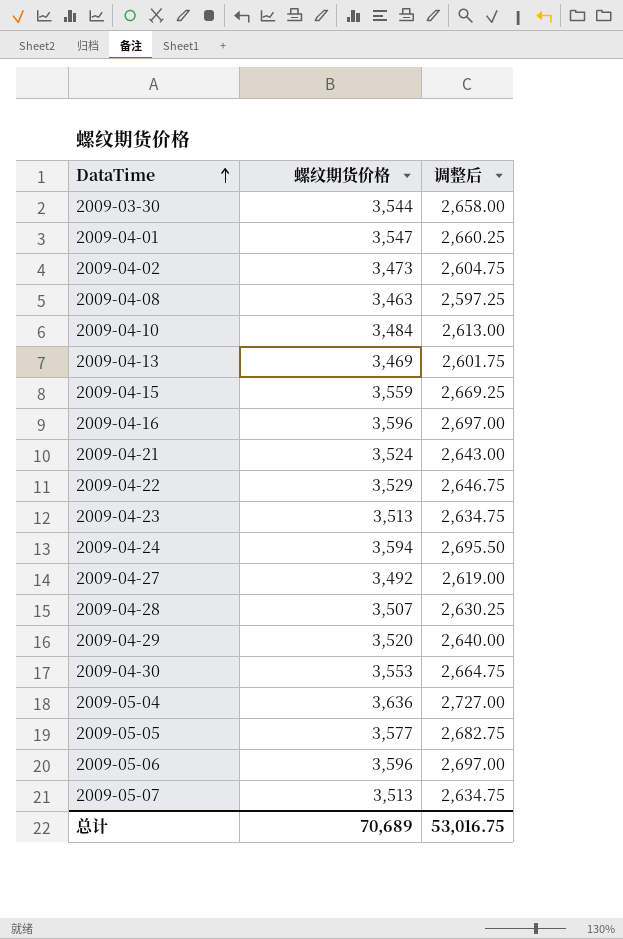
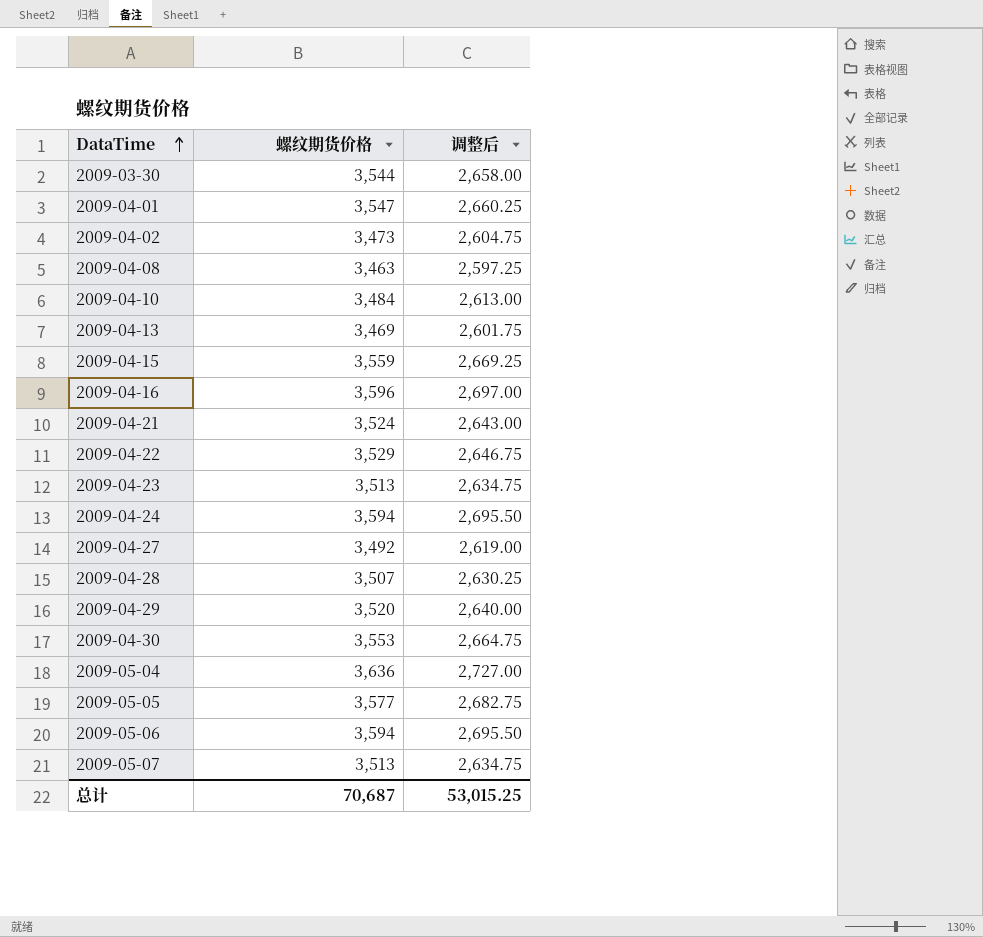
2009-05-06 | 螺纹期货价格: 3,596 -> 3,594
2009-05-06 | 调整后: 2,697.00 -> 2,695.50
总计 | 螺纹期货价格: 70,689 -> 70,687
总计 | 调整后: 53,016.75 -> 53,015.25

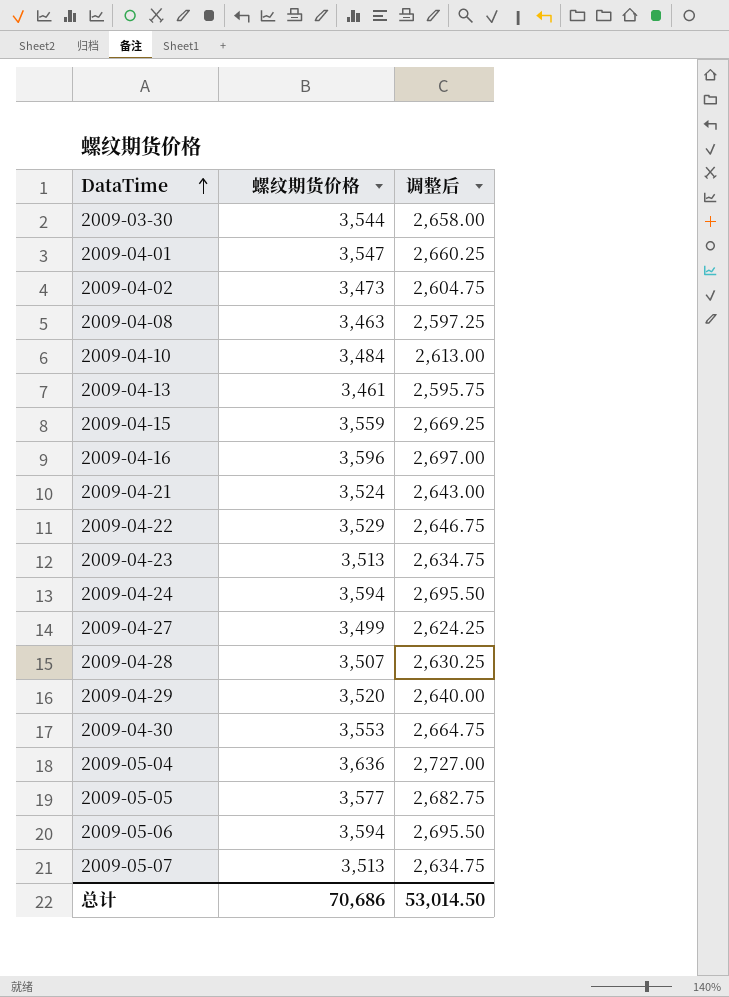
2009-04-13 | 螺纹期货价格: 3,469 -> 3,461
2009-04-13 | 调整后: 2,601.75 -> 2,595.75
2009-04-27 | 螺纹期货价格: 3,492 -> 3,499
2009-04-27 | 调整后: 2,619.00 -> 2,624.25
总计 | 螺纹期货价格: 70,687 -> 70,686
总计 | 调整后: 53,015.25 -> 53,014.50

